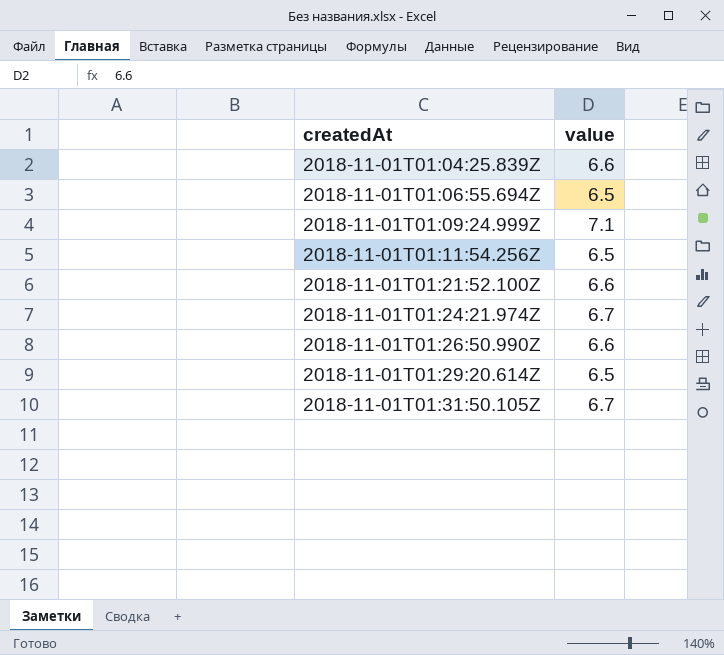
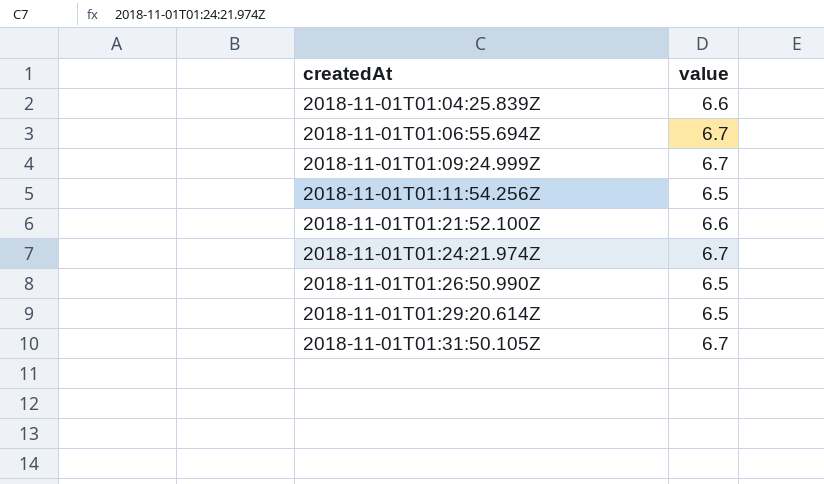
2018-11-01T01:06:55.694Z | value: 6.5 -> 6.7
2018-11-01T01:09:24.999Z | value: 7.1 -> 6.7
2018-11-01T01:26:50.990Z | value: 6.6 -> 6.5

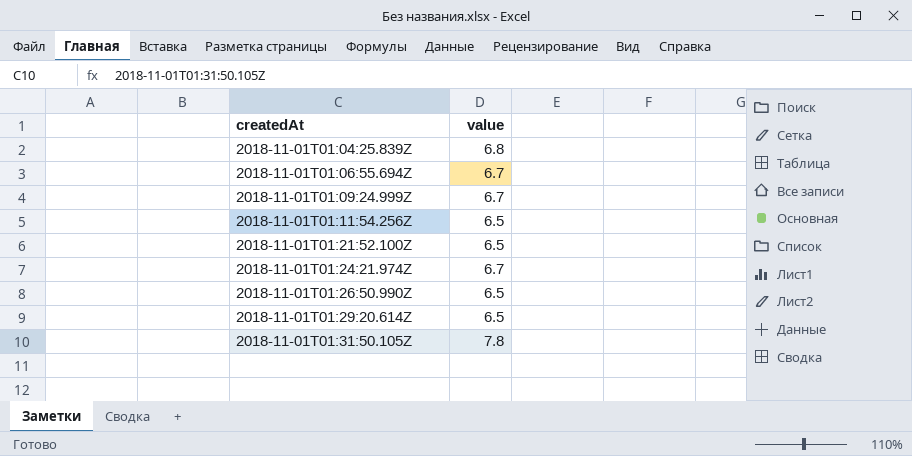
2018-11-01T01:04:25.839Z | value: 6.6 -> 6.8
2018-11-01T01:21:52.100Z | value: 6.6 -> 6.5
2018-11-01T01:31:50.105Z | value: 6.7 -> 7.8

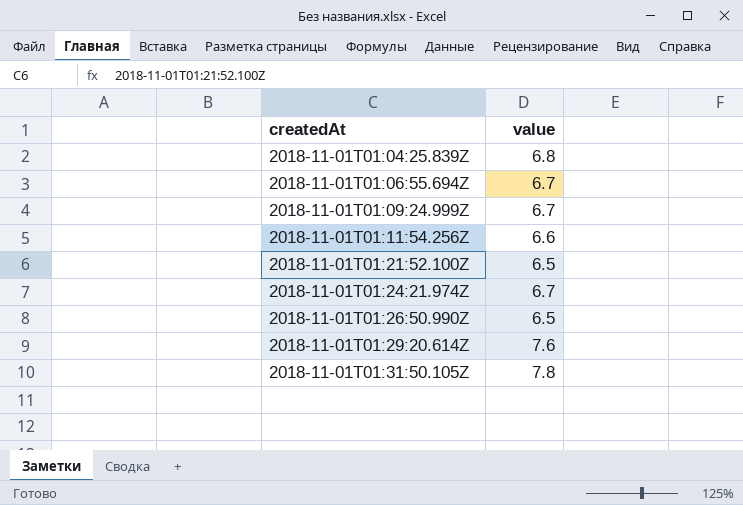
2018-11-01T01:11:54.256Z | value: 6.5 -> 6.6
2018-11-01T01:29:20.614Z | value: 6.5 -> 7.6

